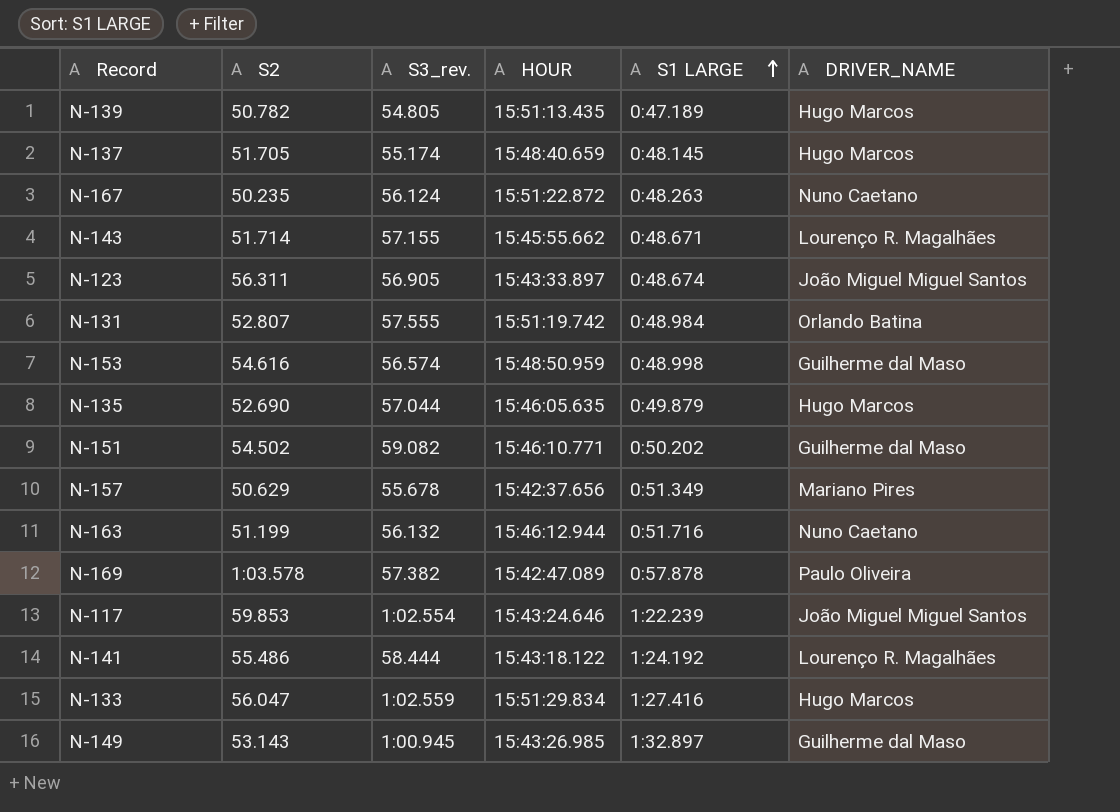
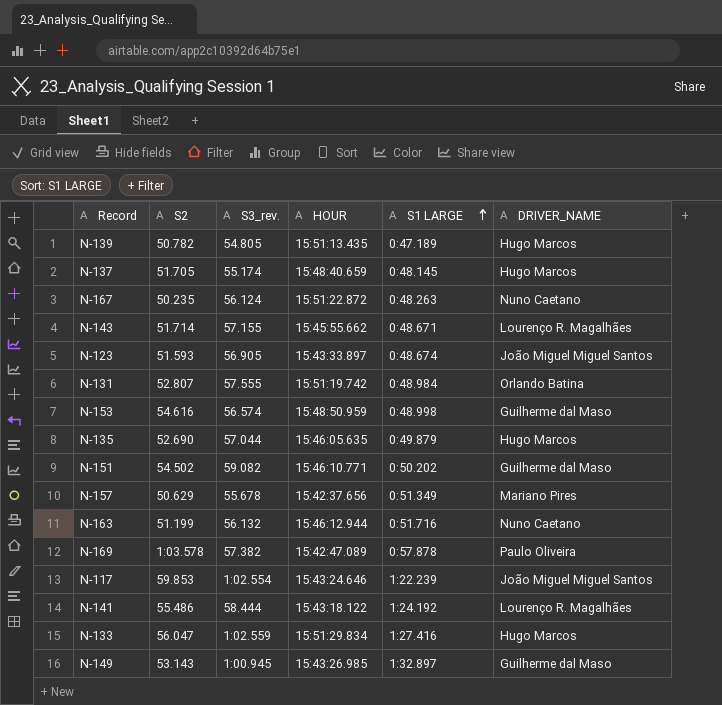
N-123 | S2: 56.311 -> 51.593

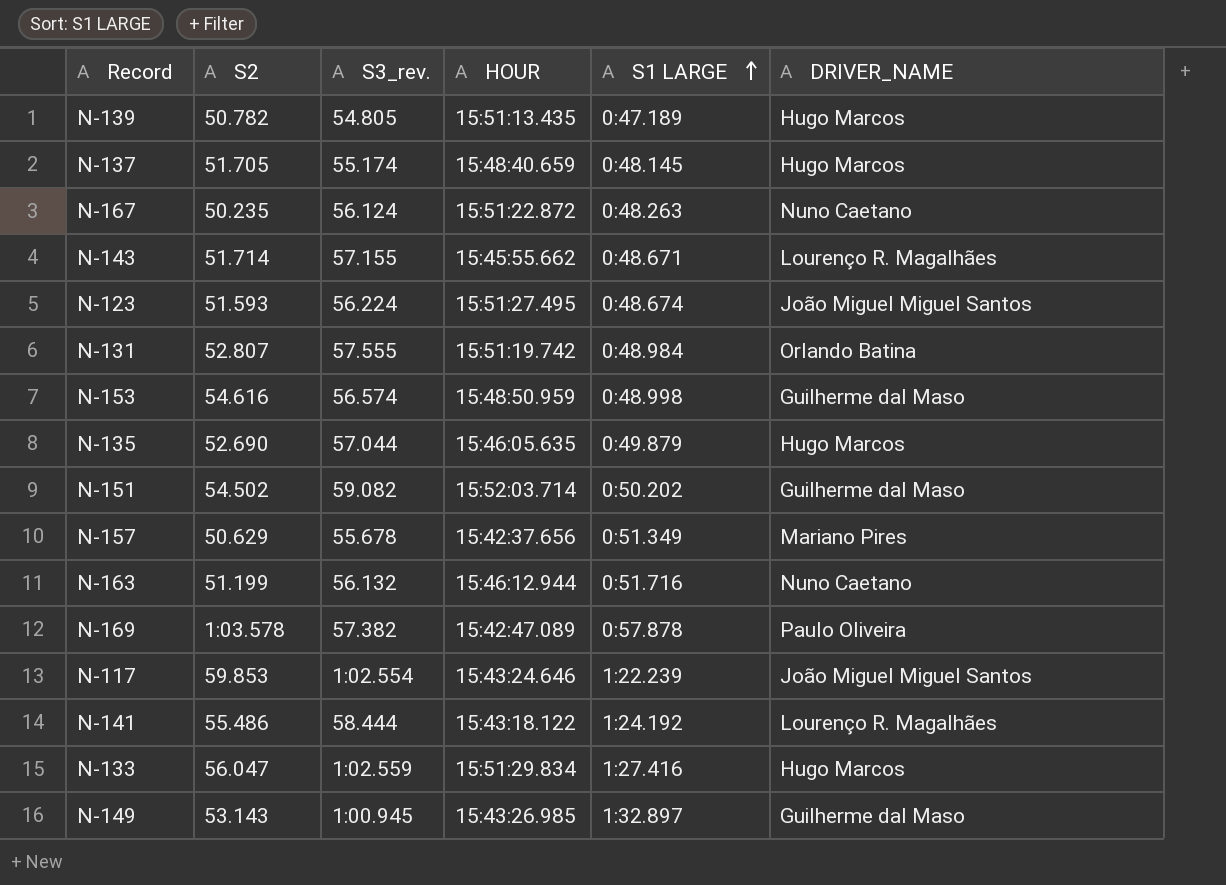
N-123 | S3_rev.: 56.905 -> 56.224
N-123 | HOUR: 15:43:33.897 -> 15:51:27.495
N-151 | HOUR: 15:46:10.771 -> 15:52:03.714

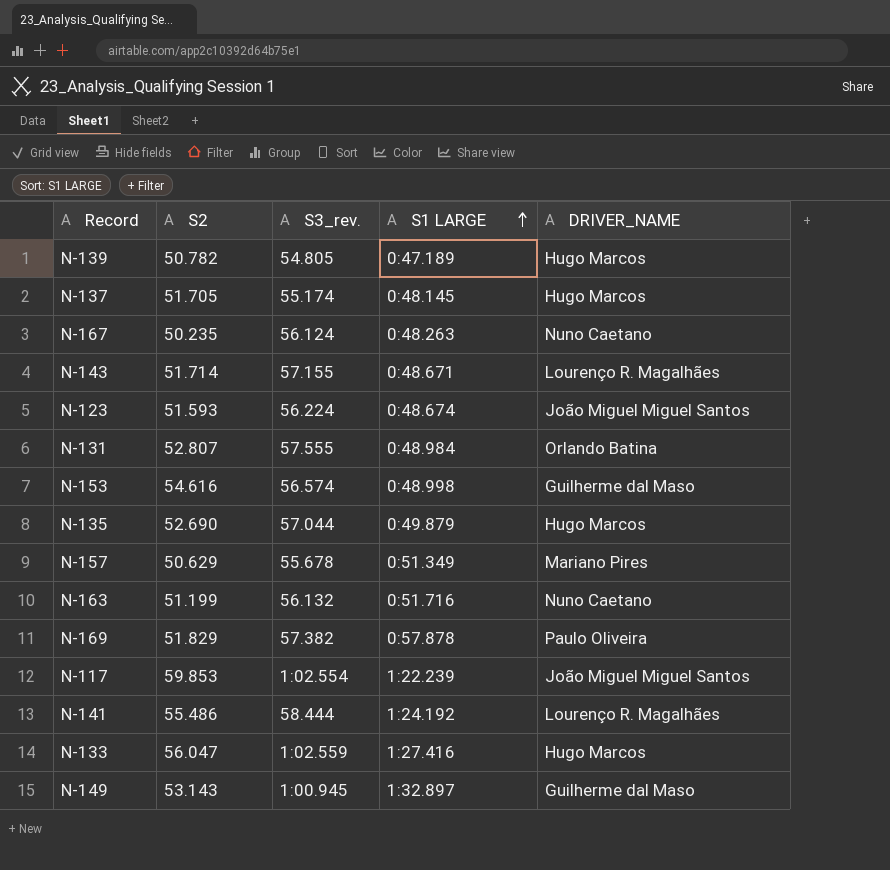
column HOUR | position: 4 -> none
row N-151: 54.502 | 59.082 | 15:52:03.714 | 0:50.202 | Guilherme dal Maso -> none
N-169 | S2: 1:03.578 -> 51.829

